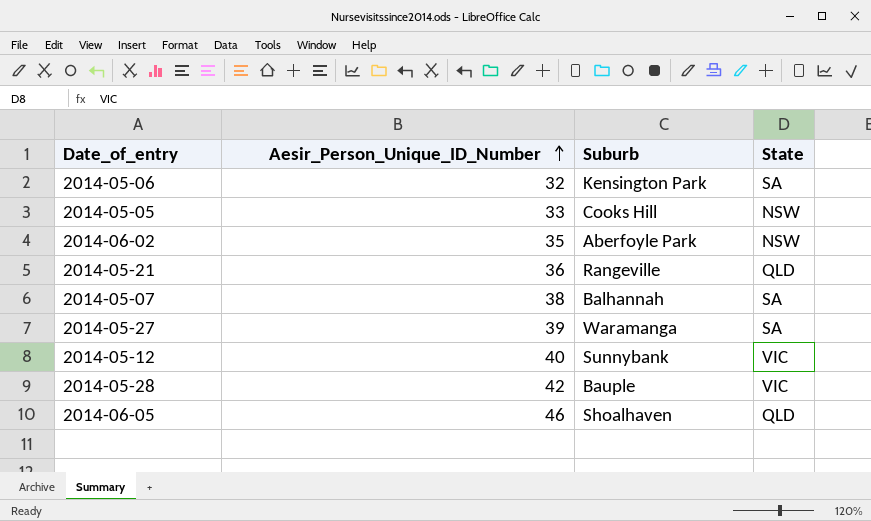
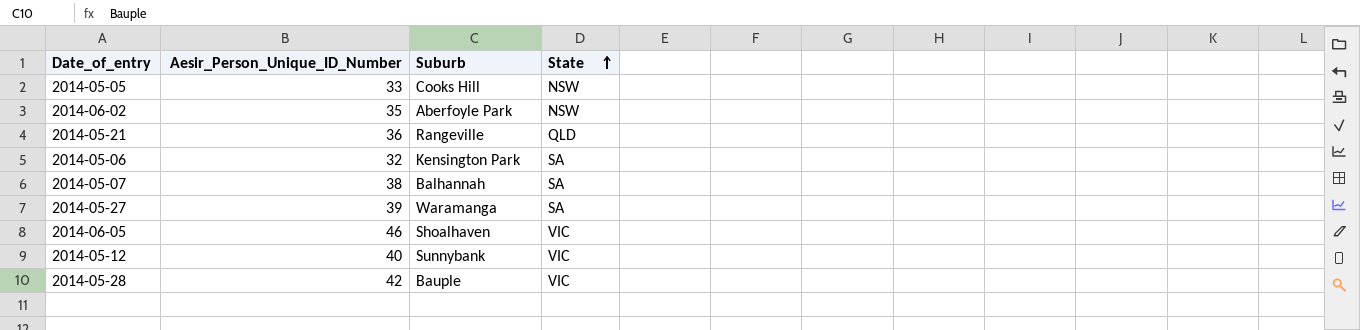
row order: Aesir_Person_Unique_ID_Number ascending -> State ascending
2014-06-05 | State: QLD -> VIC

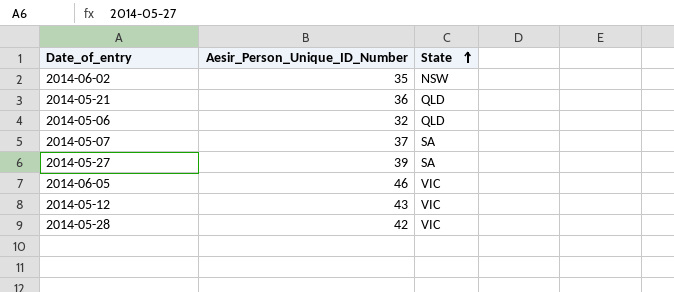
column Suburb | position: 3 -> none
row 2014-05-05: 33 | Cooks Hill | NSW -> none
2014-05-06 | State: SA -> QLD
2014-05-07 | Aesir_Person_Unique_ID_Number: 38 -> 37
2014-05-12 | Aesir_Person_Unique_ID_Number: 40 -> 43

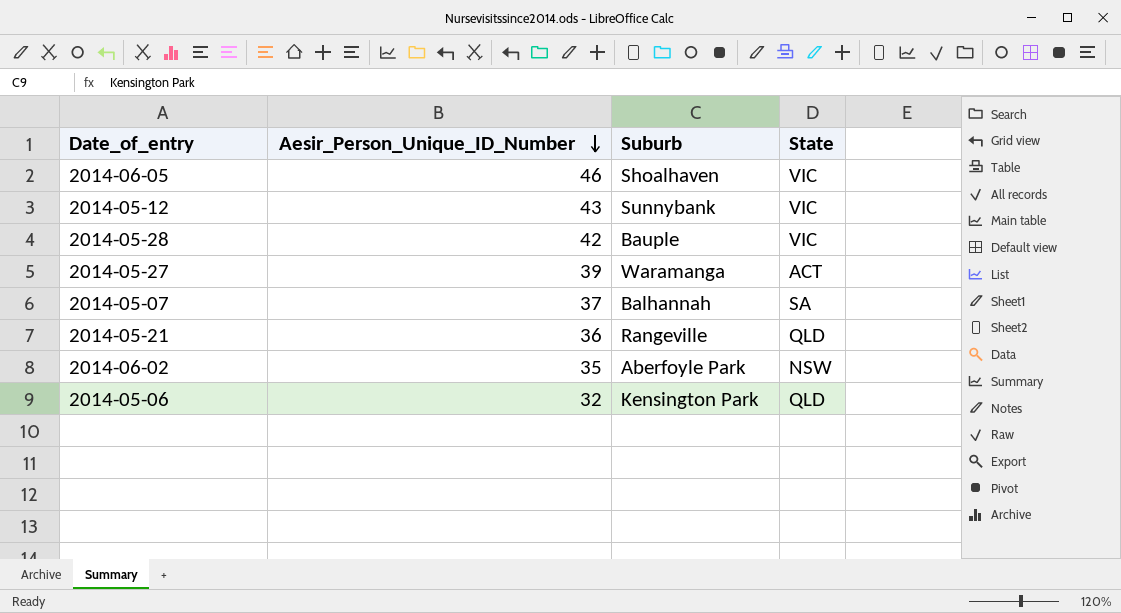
row order: State ascending -> Aesir_Person_Unique_ID_Number descending
column Suburb | position: none -> 3
2014-05-27 | State: SA -> ACT

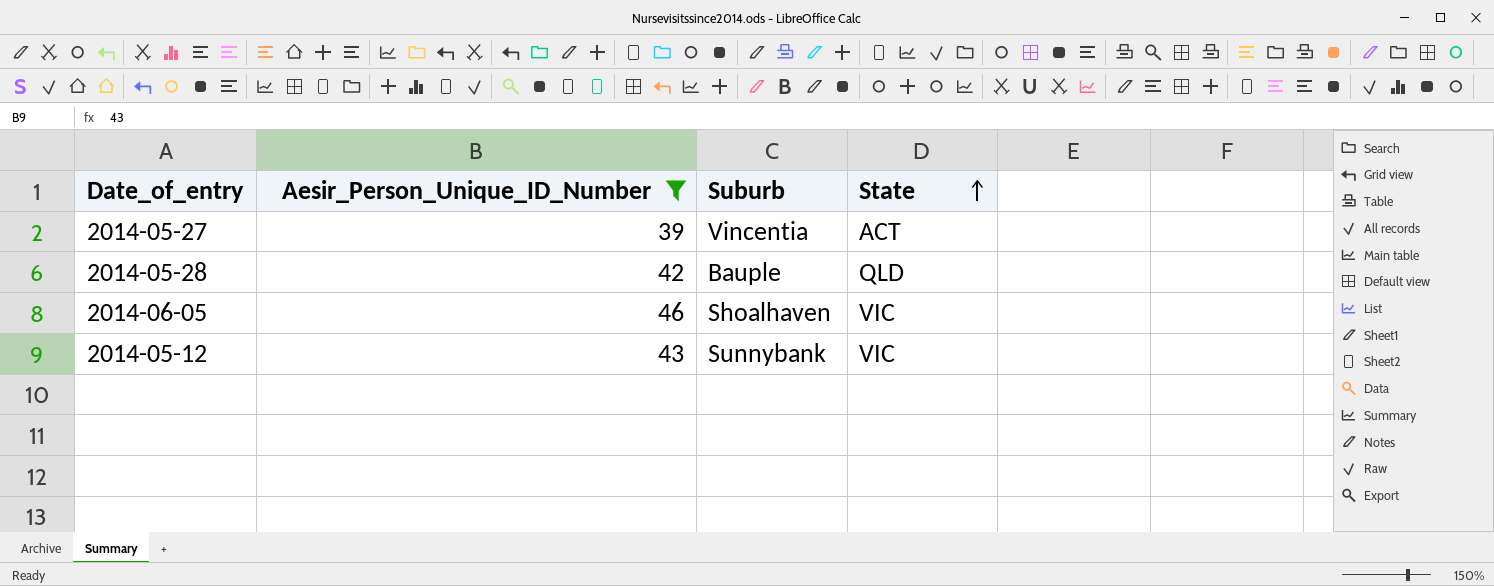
filter: none -> Aesir_Person_Unique_ID_Number >= 39
row order: Aesir_Person_Unique_ID_Number descending -> State ascending
2014-05-27 | Suburb: Waramanga -> Vincentia
2014-05-28 | State: VIC -> QLD

